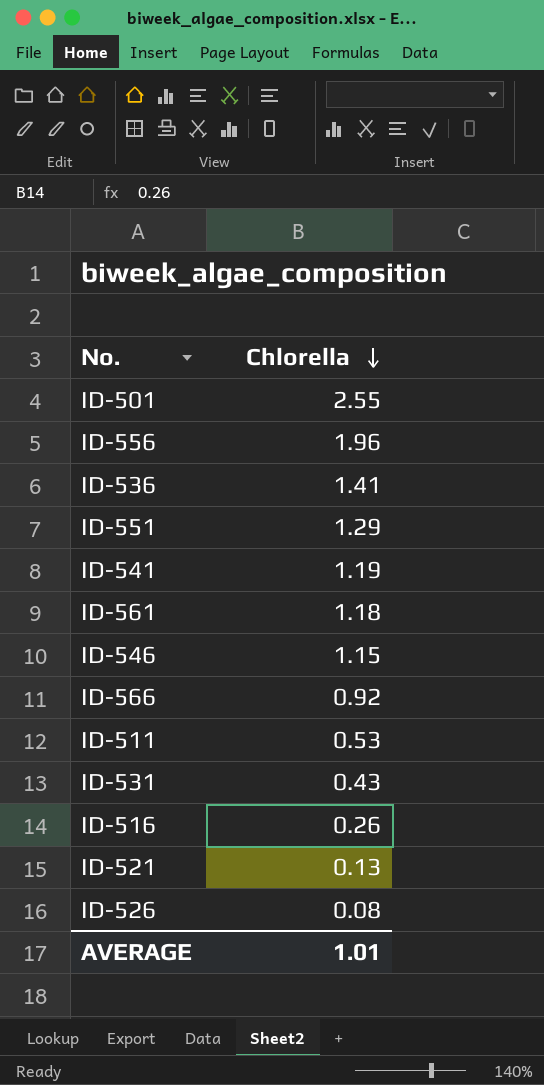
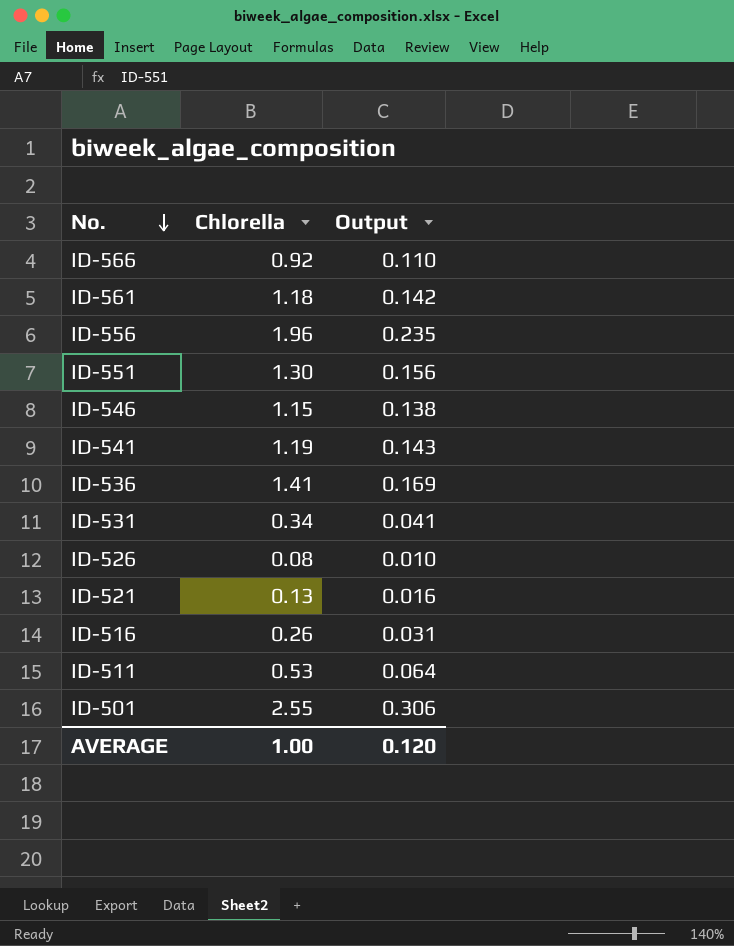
row order: Chlorella descending -> No. descending
column Output | formula: none -> [Chlorella] * 0.12
ID-551 | Chlorella: 1.29 -> 1.30
ID-531 | Chlorella: 0.43 -> 0.34
AVERAGE | Chlorella: 1.01 -> 1.00

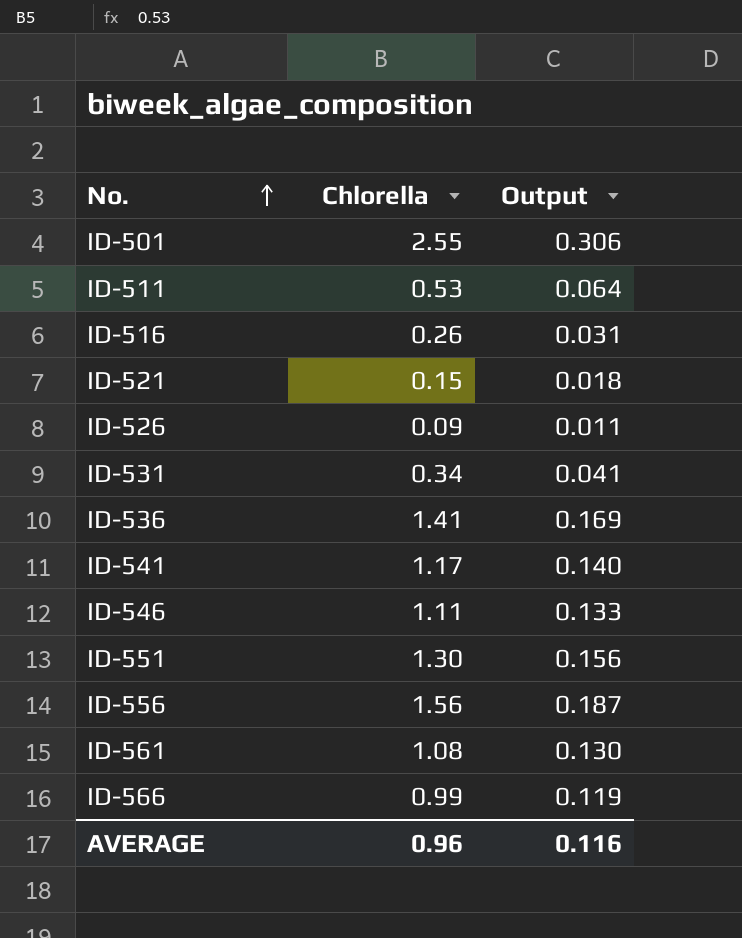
row order: No. descending -> No. ascending
ID-521 | Chlorella: 0.13 -> 0.15
ID-521 | Output: 0.016 -> 0.018
ID-526 | Chlorella: 0.08 -> 0.09
ID-526 | Output: 0.010 -> 0.011
ID-541 | Chlorella: 1.19 -> 1.17
ID-541 | Output: 0.143 -> 0.140
ID-546 | Chlorella: 1.15 -> 1.11
ID-546 | Output: 0.138 -> 0.133
ID-556 | Chlorella: 1.96 -> 1.56
ID-556 | Output: 0.235 -> 0.187
ID-561 | Chlorella: 1.18 -> 1.08
ID-561 | Output: 0.142 -> 0.130
ID-566 | Chlorella: 0.92 -> 0.99
ID-566 | Output: 0.110 -> 0.119
AVERAGE | Chlorella: 1.00 -> 0.96
AVERAGE | Output: 0.120 -> 0.116

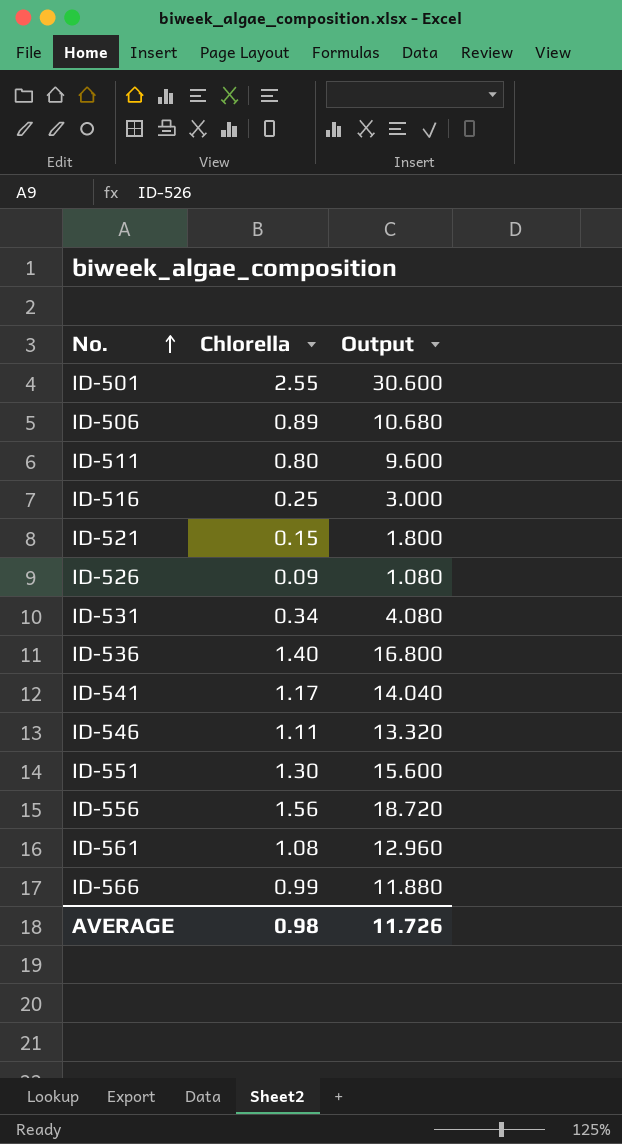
column Output | formula: [Chlorella] * 0.12 -> [Chlorella] * 12
row ID-506: none -> 0.89 | 10.680
ID-511 | Chlorella: 0.53 -> 0.80
ID-516 | Chlorella: 0.26 -> 0.25
ID-536 | Chlorella: 1.41 -> 1.40
AVERAGE | Chlorella: 0.96 -> 0.98
AVERAGE | Output: 0.116 -> 11.726

